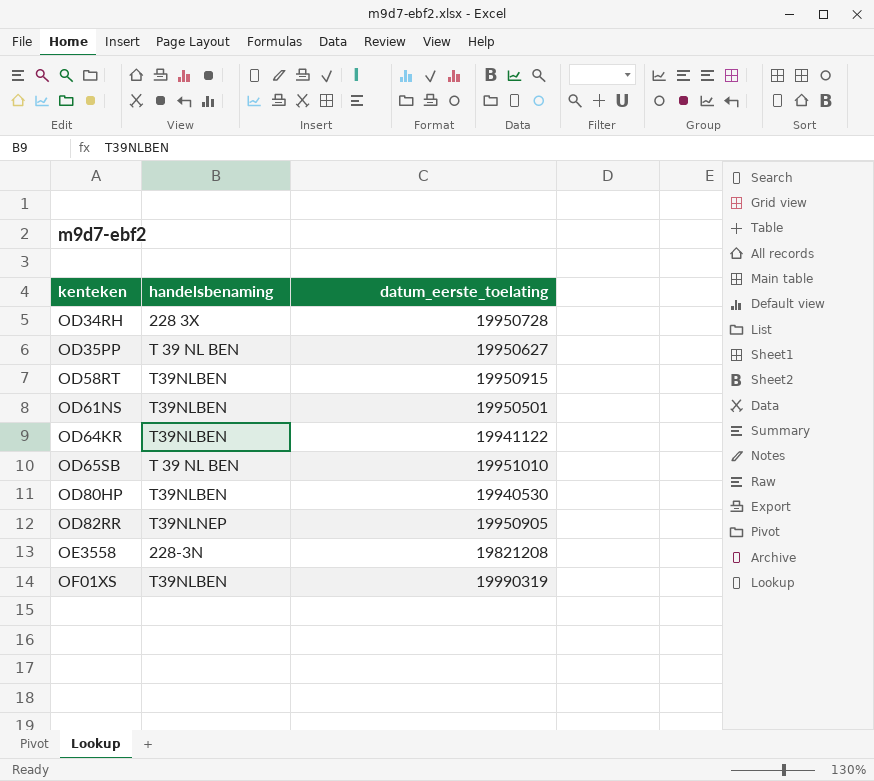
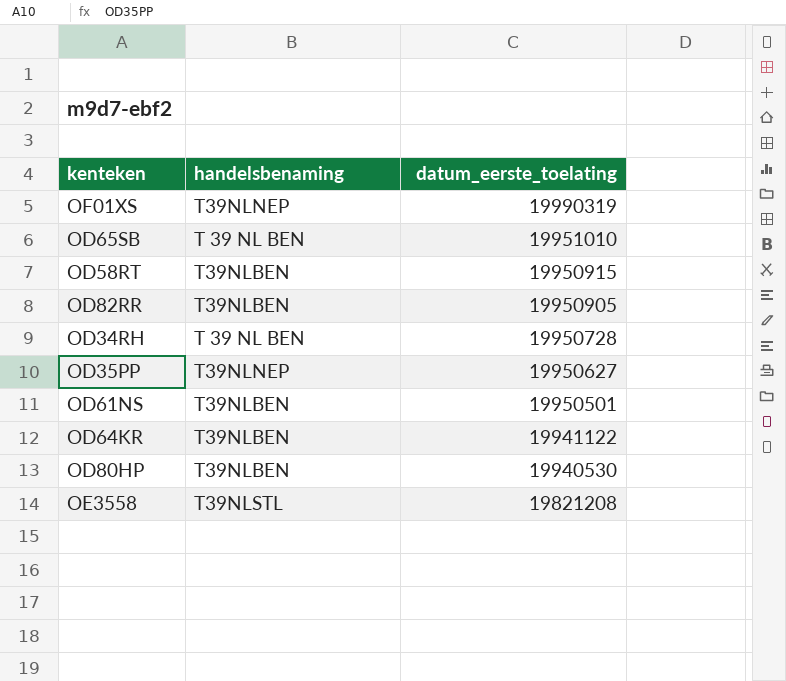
row order: kenteken ascending -> datum_eerste_toelating descending
OF01XS | handelsbenaming: T39NLBEN -> T39NLNEP
OD82RR | handelsbenaming: T39NLNEP -> T39NLBEN
OD34RH | handelsbenaming: 228 3X -> T 39 NL BEN
OD35PP | handelsbenaming: T 39 NL BEN -> T39NLNEP
OE3558 | handelsbenaming: 228-3N -> T39NLSTL

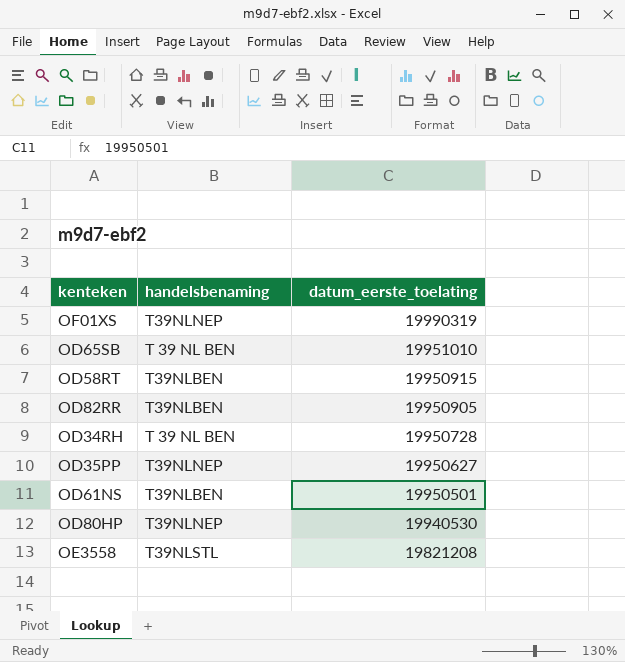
row OD64KR: T39NLBEN | 19941122 -> none
OD80HP | handelsbenaming: T39NLBEN -> T39NLNEP

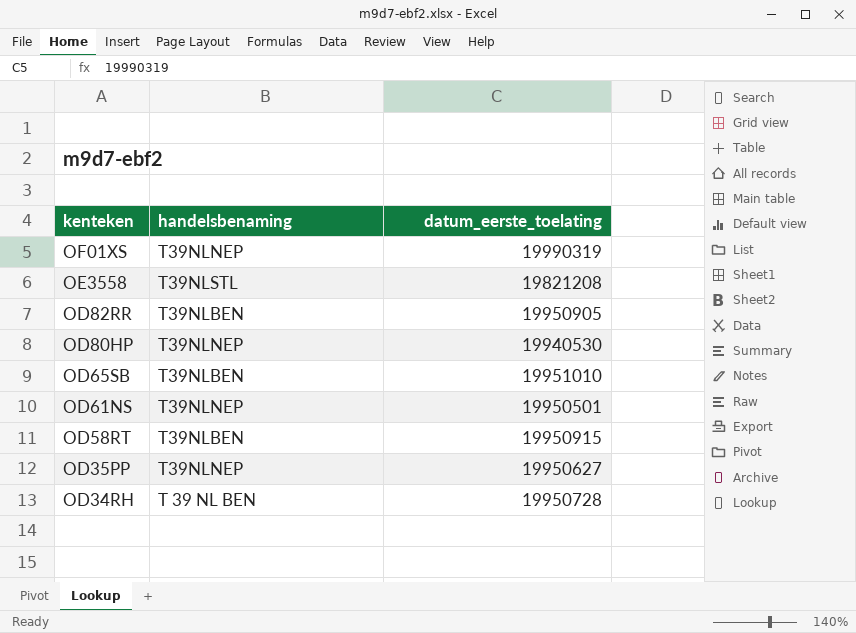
row order: datum_eerste_toelating descending -> kenteken descending
OD65SB | handelsbenaming: T 39 NL BEN -> T39NLBEN
OD61NS | handelsbenaming: T39NLBEN -> T39NLNEP

